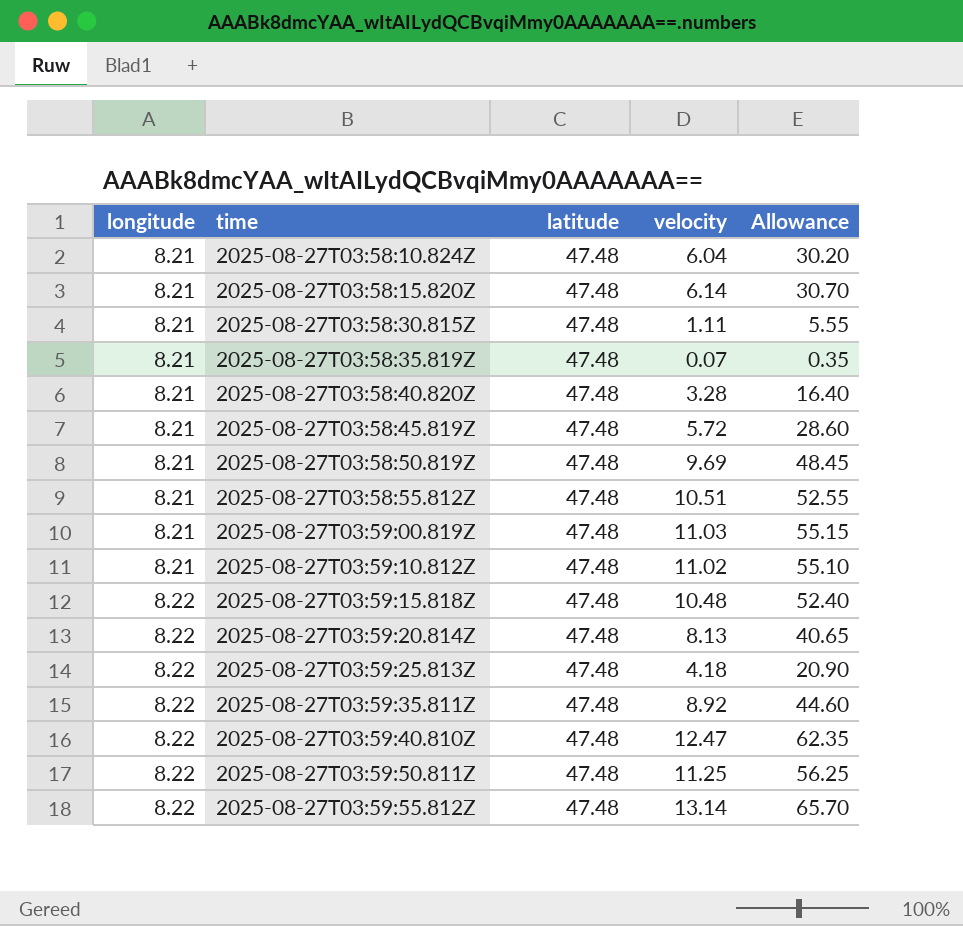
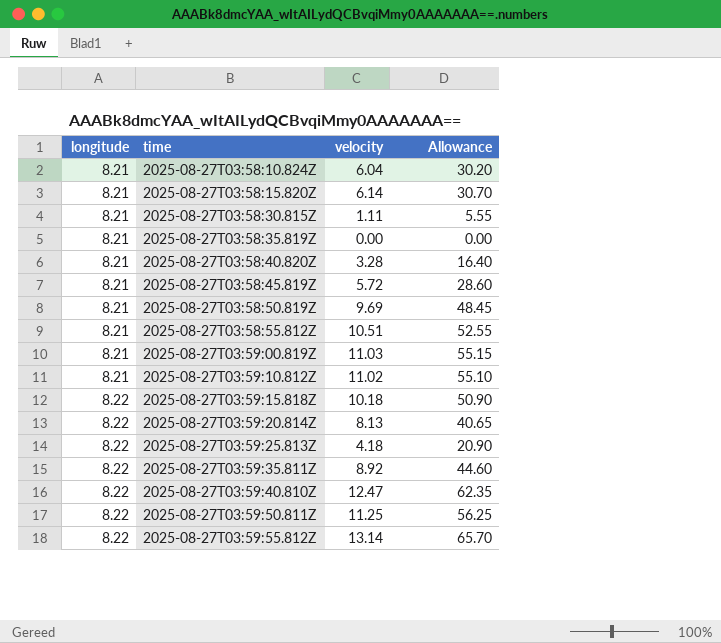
column latitude | position: 3 -> none
2025-08-27T03:58:35.819Z | velocity: 0.07 -> 0.00
2025-08-27T03:58:35.819Z | Allowance: 0.35 -> 0.00
2025-08-27T03:59:15.818Z | velocity: 10.48 -> 10.18
2025-08-27T03:59:15.818Z | Allowance: 52.40 -> 50.90

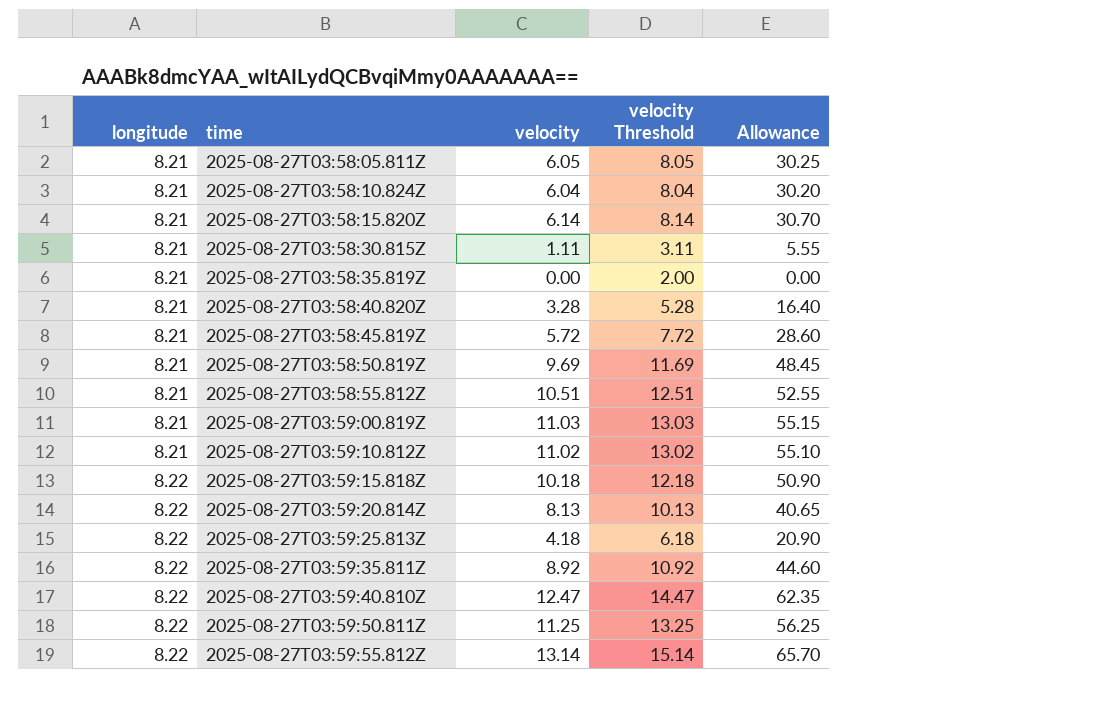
column velocity Threshold | formula: none -> [velocity] + 2
row 2025-08-27T03:58:05.811Z: none -> 8.21 | 6.05 | 8.05 | 30.25

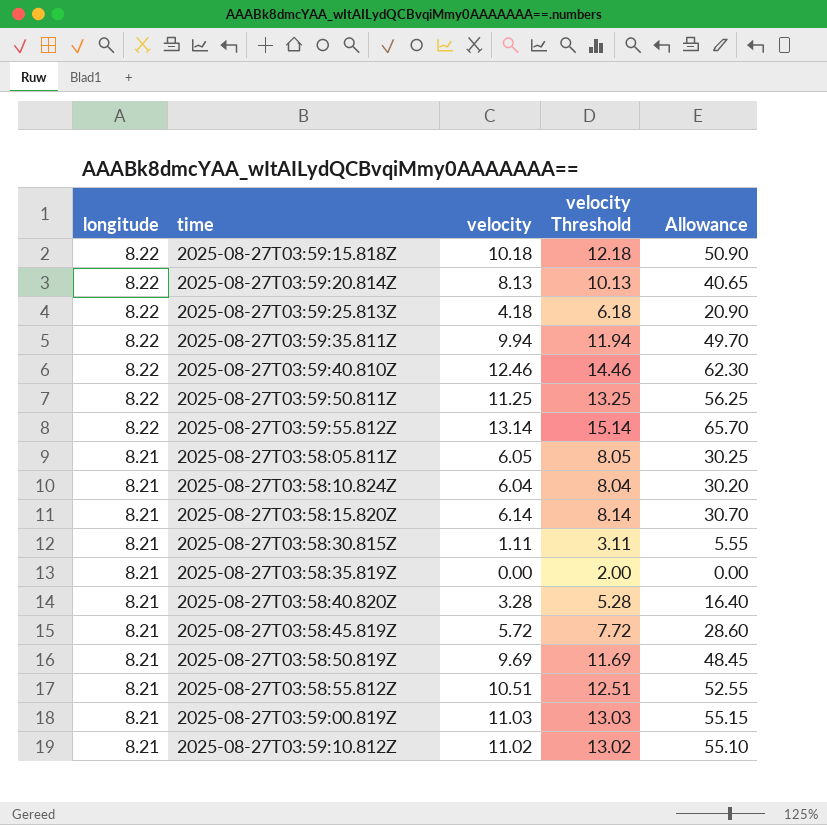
row order: longitude ascending -> longitude descending
2025-08-27T03:59:35.811Z | velocity: 8.92 -> 9.94
2025-08-27T03:59:35.811Z | velocity Threshold: 10.92 -> 11.94
2025-08-27T03:59:35.811Z | Allowance: 44.60 -> 49.70
2025-08-27T03:59:40.810Z | velocity: 12.47 -> 12.46
2025-08-27T03:59:40.810Z | velocity Threshold: 14.47 -> 14.46
2025-08-27T03:59:40.810Z | Allowance: 62.35 -> 62.30

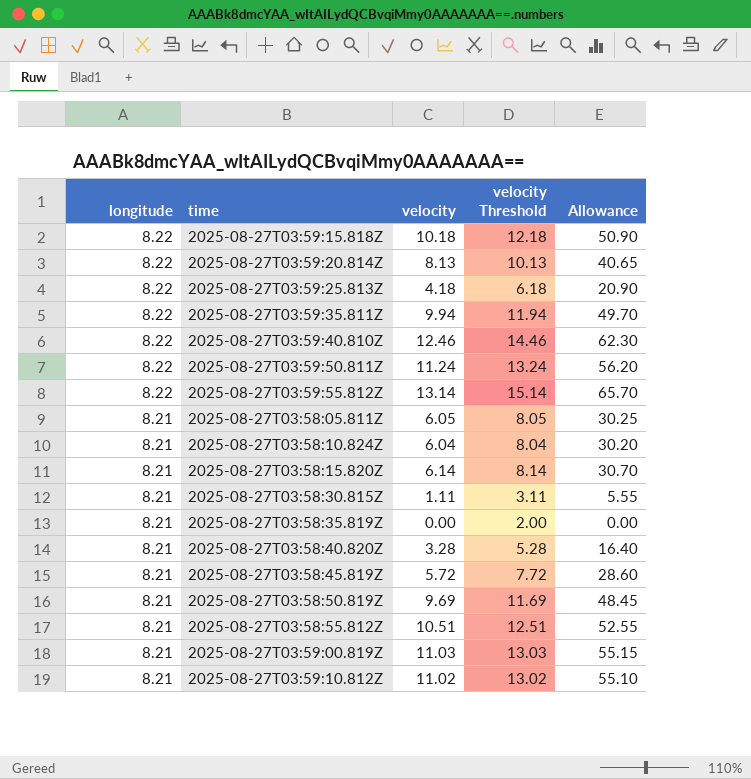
2025-08-27T03:59:50.811Z | velocity: 11.25 -> 11.24
2025-08-27T03:59:50.811Z | velocity Threshold: 13.25 -> 13.24
2025-08-27T03:59:50.811Z | Allowance: 56.25 -> 56.20

